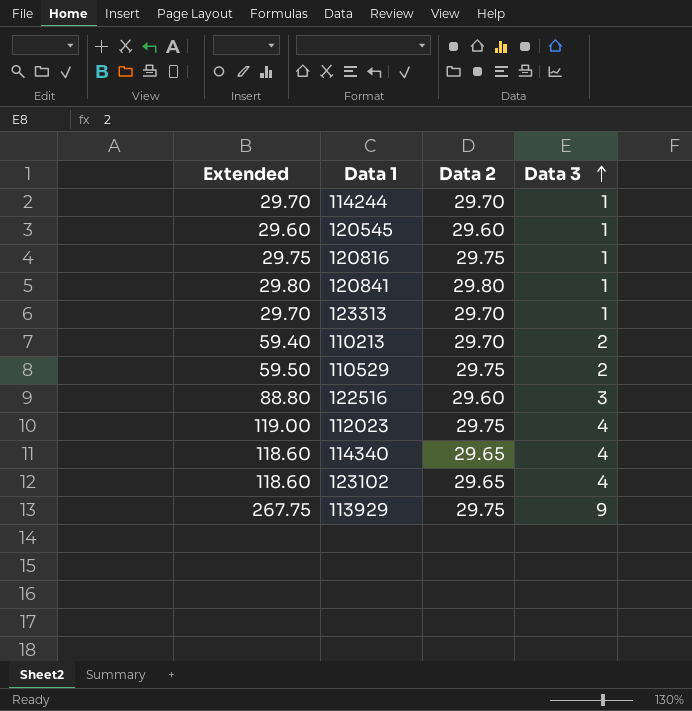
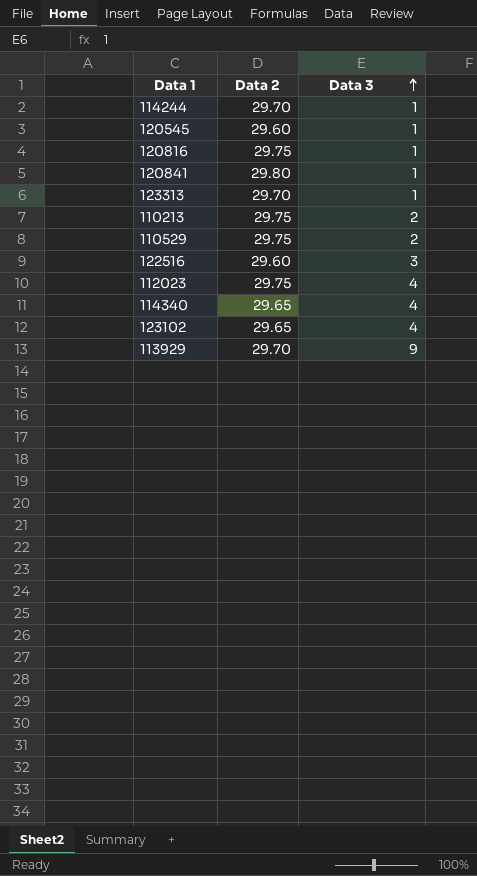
column Extended | formula: [Data 2] * [Data 3] -> none
110213 | Data 2: 29.70 -> 29.75
113929 | Data 2: 29.75 -> 29.70

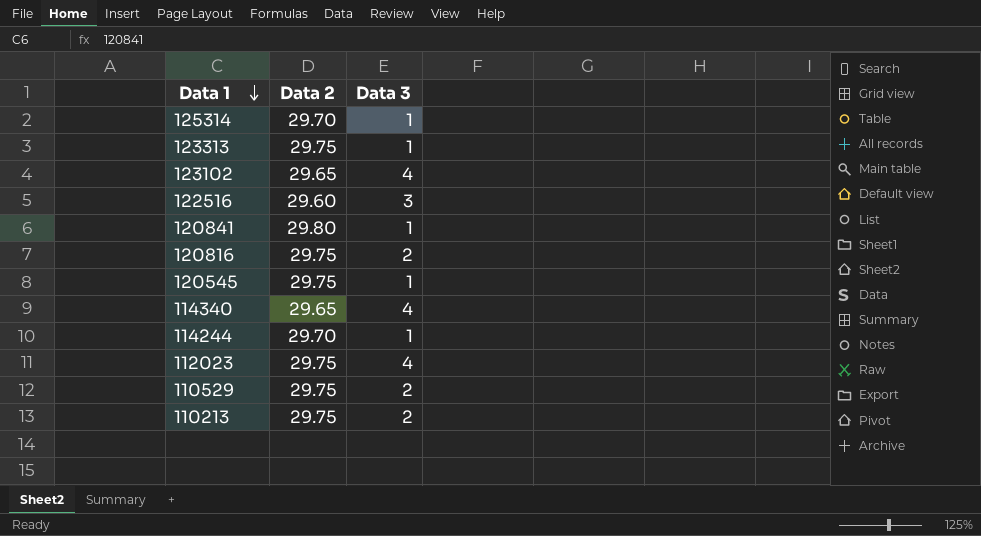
row order: Data 3 ascending -> Data 1 descending
row 113929: 29.70 | 9 -> none
row 125314: none -> 29.70 | 1
123313 | Data 2: 29.70 -> 29.75
120816 | Data 3: 1 -> 2
120545 | Data 2: 29.60 -> 29.75

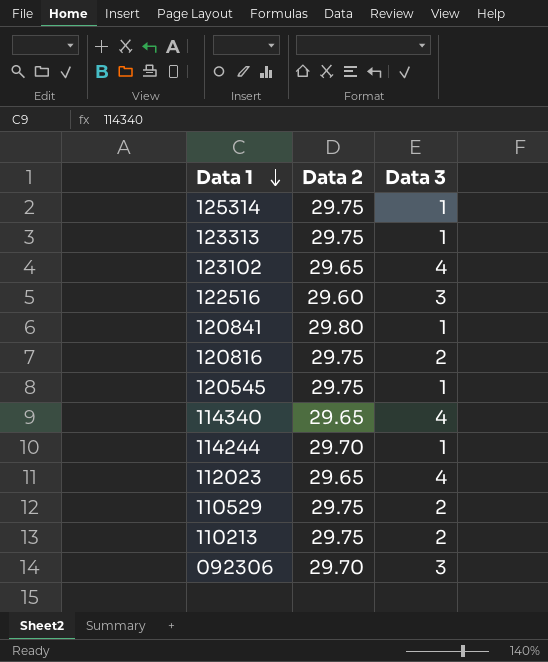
125314 | Data 2: 29.70 -> 29.75
112023 | Data 2: 29.75 -> 29.65
row 092306: none -> 29.70 | 3

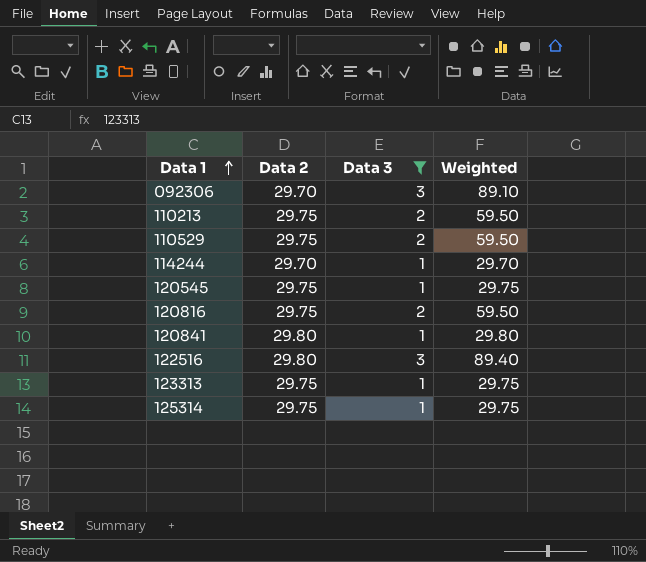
filter: none -> Data 3 != 4
row order: Data 1 descending -> Data 1 ascending
column Weighted | formula: none -> [Data 2] * [Data 3]
122516 | Data 2: 29.60 -> 29.80

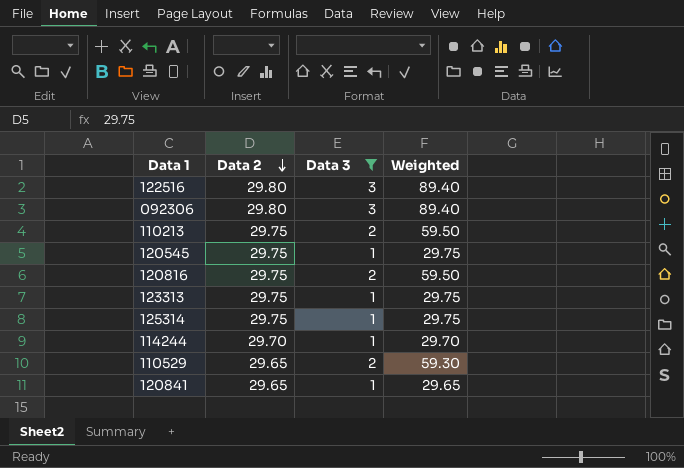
row order: Data 1 ascending -> Data 2 descending
092306 | Data 2: 29.70 -> 29.80
092306 | Weighted: 89.10 -> 89.40
110529 | Data 2: 29.75 -> 29.65
110529 | Weighted: 59.50 -> 59.30
120841 | Data 2: 29.80 -> 29.65
120841 | Weighted: 29.80 -> 29.65

